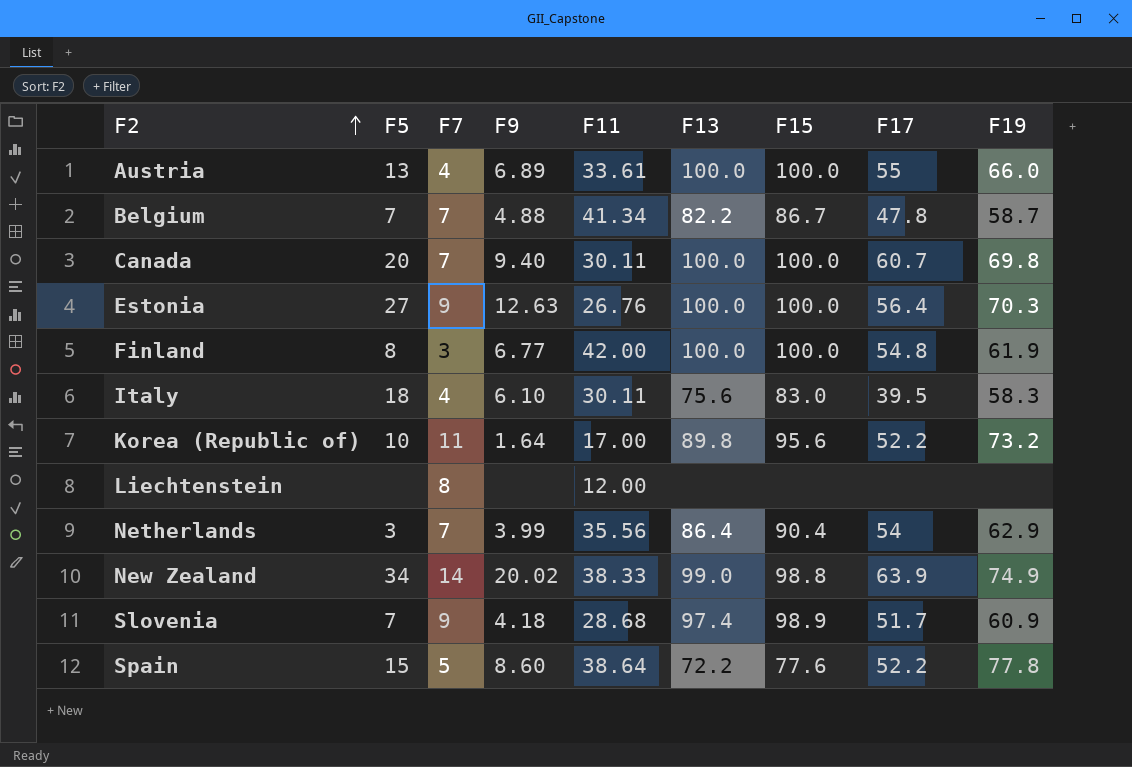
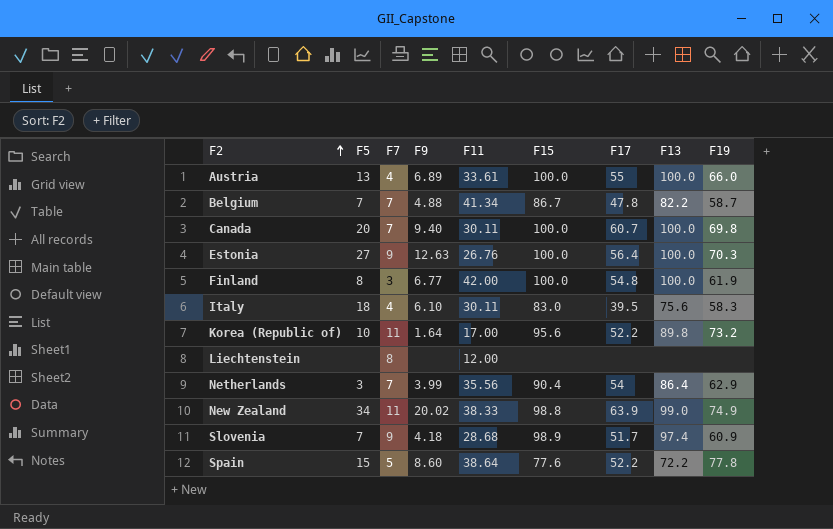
column F13 | position: 6 -> 8
New Zealand | F7: 14 -> 11

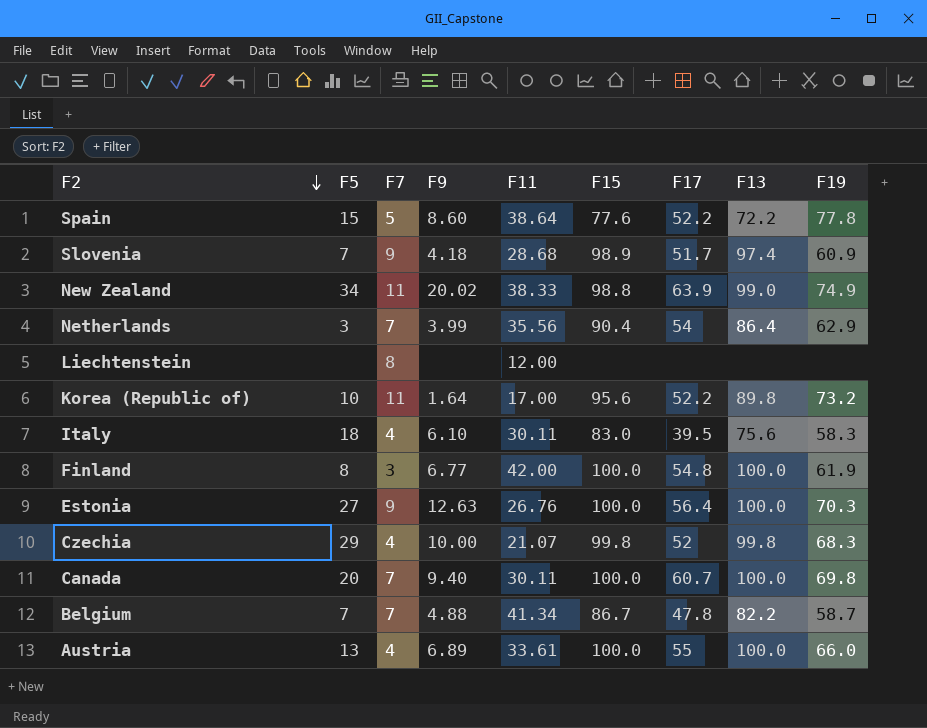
row order: F2 ascending -> F2 descending
row Czechia: none -> 29 | 4 | 10.00 | 21.07 | 99.8 | 52 | 99.8 | 68.3

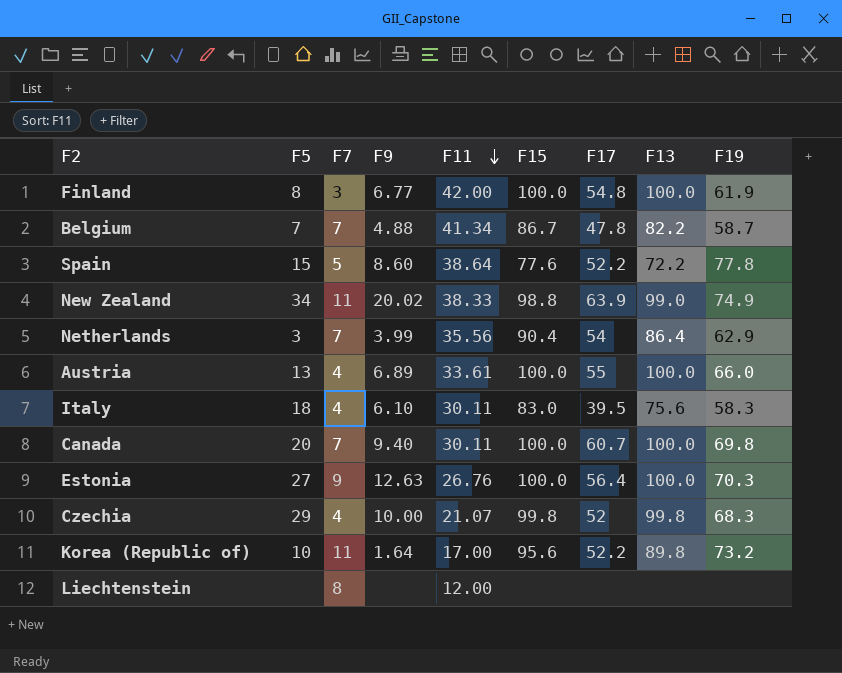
row order: F2 descending -> F11 descending
row Slovenia: 7 | 9 | 4.18 | 28.68 | 98.9 | 51.7 | 97.4 | 60.9 -> none

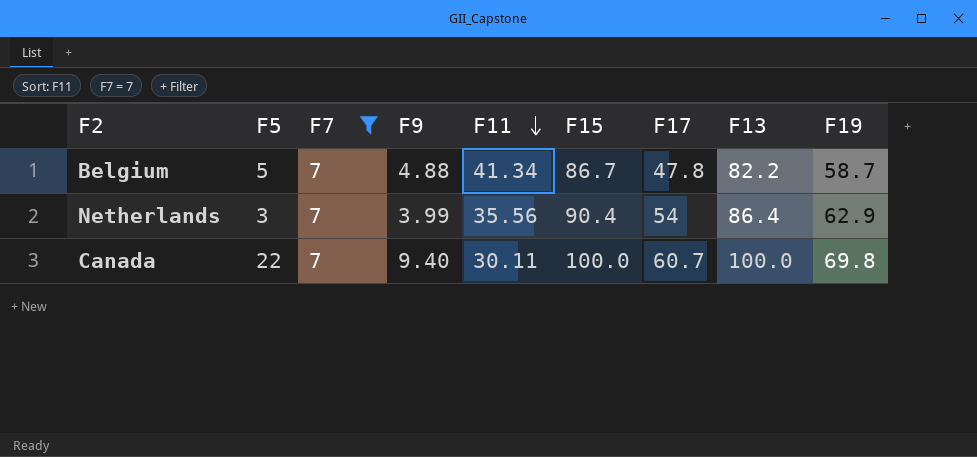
filter: none -> F7 = 7
Belgium | F5: 7 -> 5
Canada | F5: 20 -> 22

